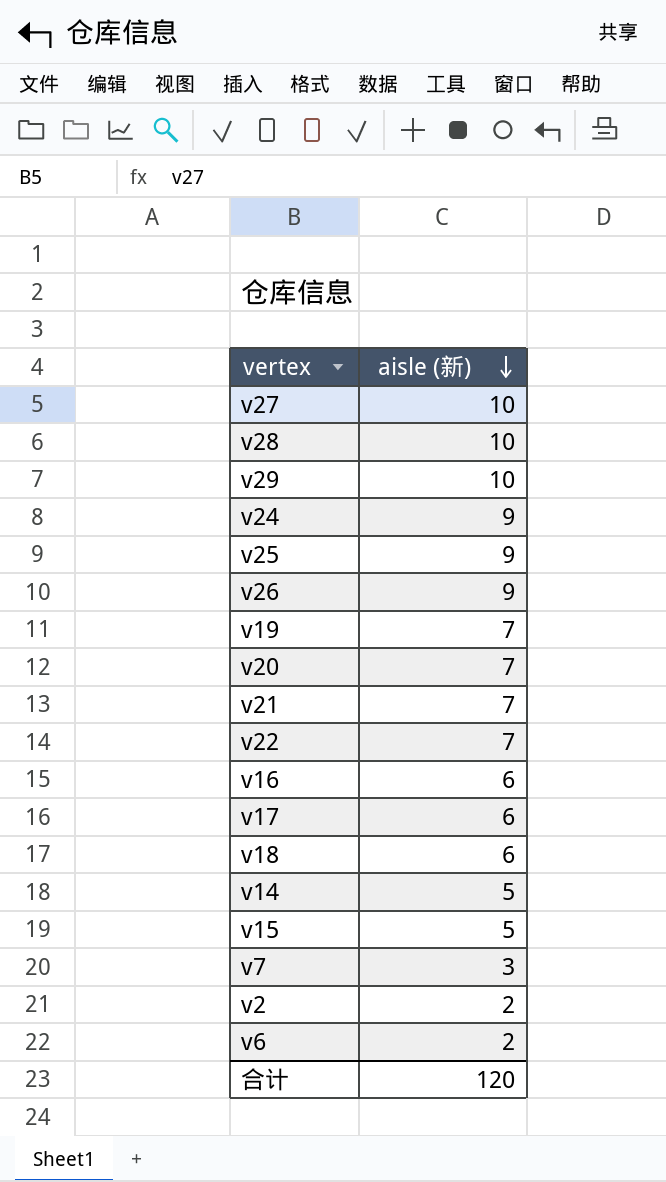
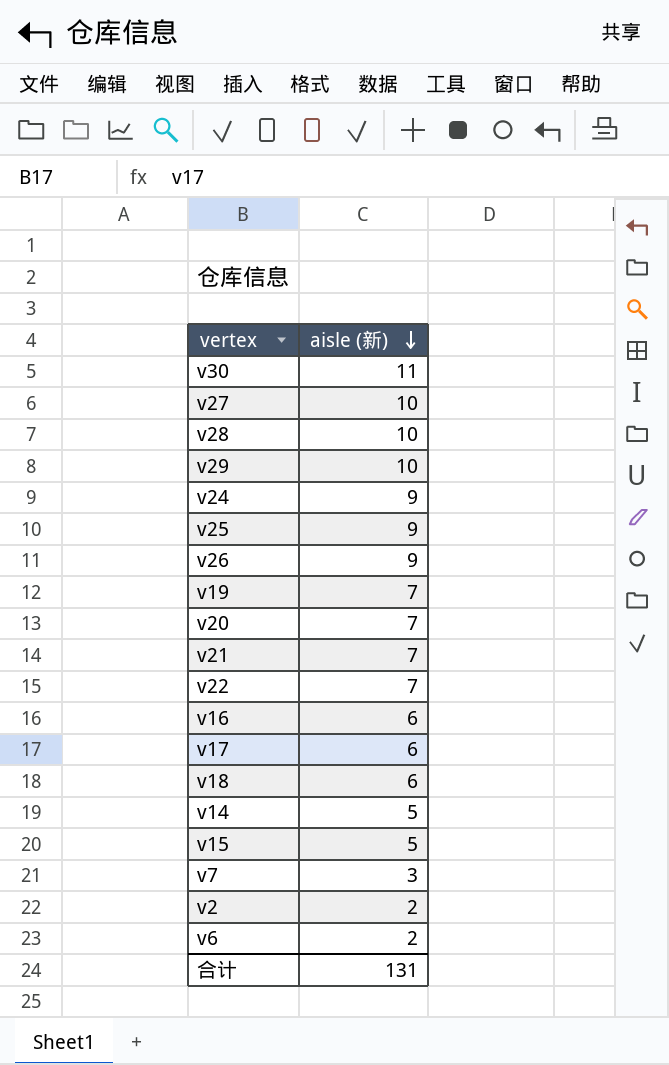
row v30: none -> 11
合计 | aisle (新): 120 -> 131

